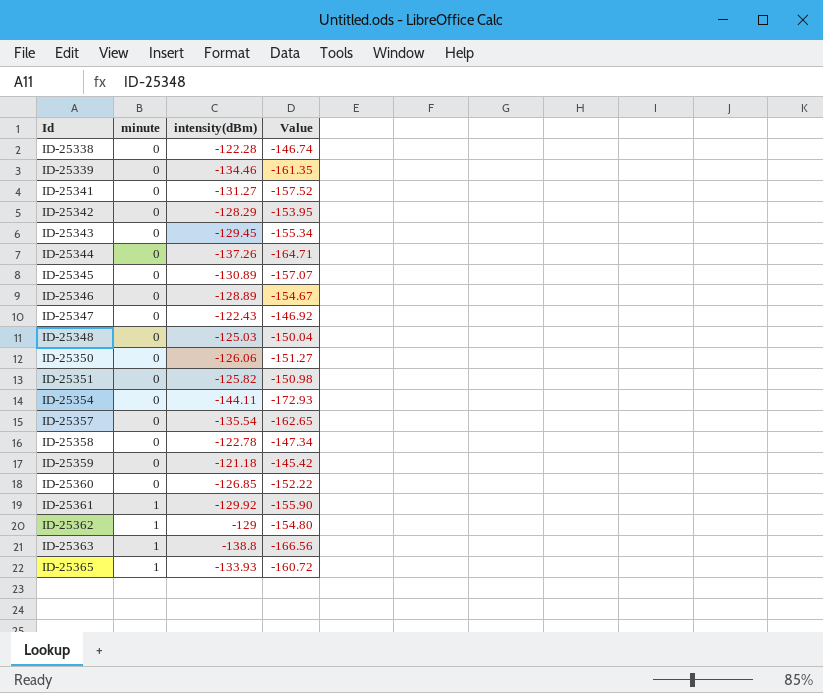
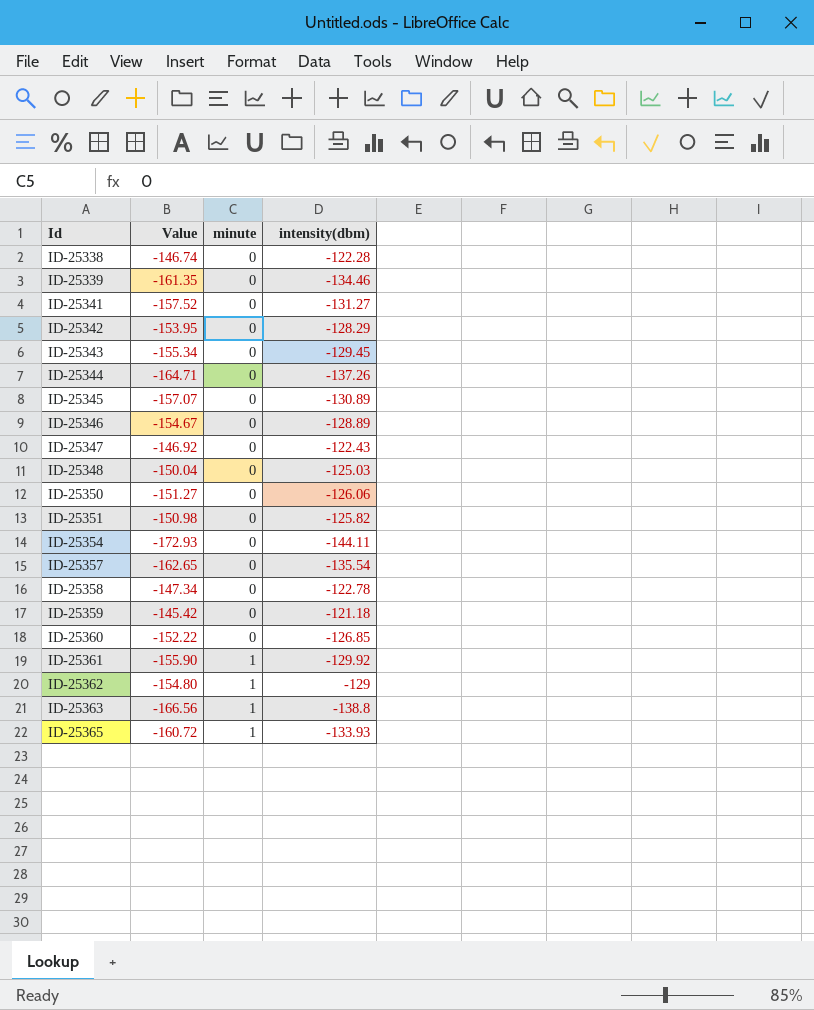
column Value | position: 4 -> 2
column name: intensity(dBm) -> intensity(dbm)

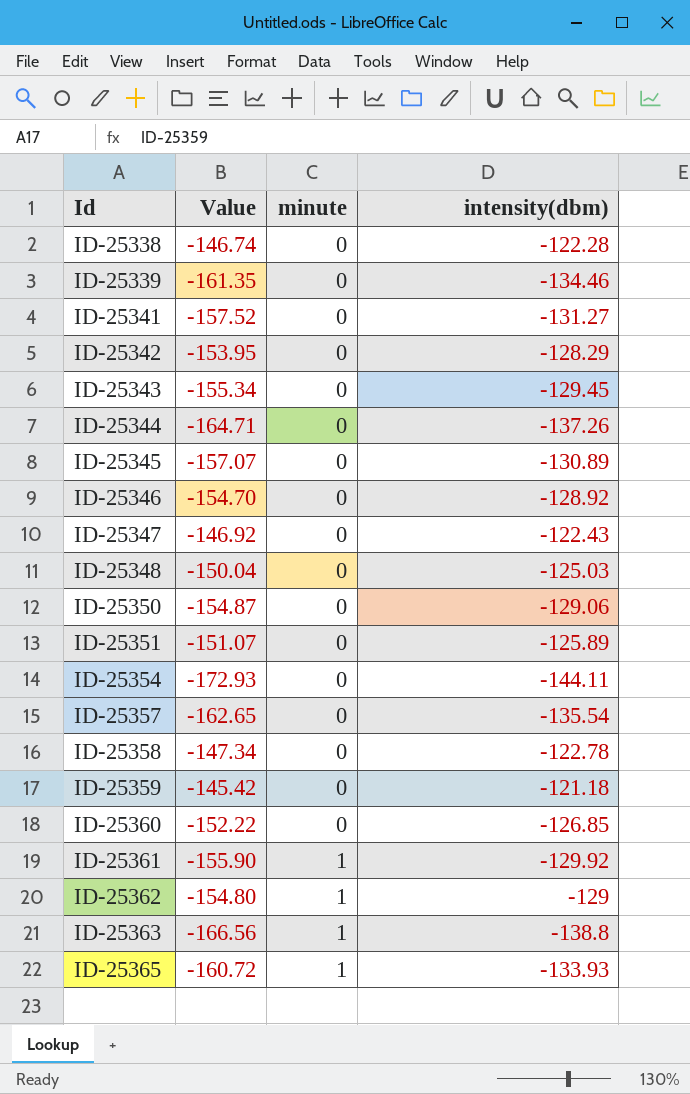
ID-25346 | Value: -154.67 -> -154.70
ID-25346 | intensity(dbm): -128.89 -> -128.92
ID-25350 | Value: -151.27 -> -154.87
ID-25350 | intensity(dbm): -126.06 -> -129.06
ID-25351 | Value: -150.98 -> -151.07
ID-25351 | intensity(dbm): -125.82 -> -125.89

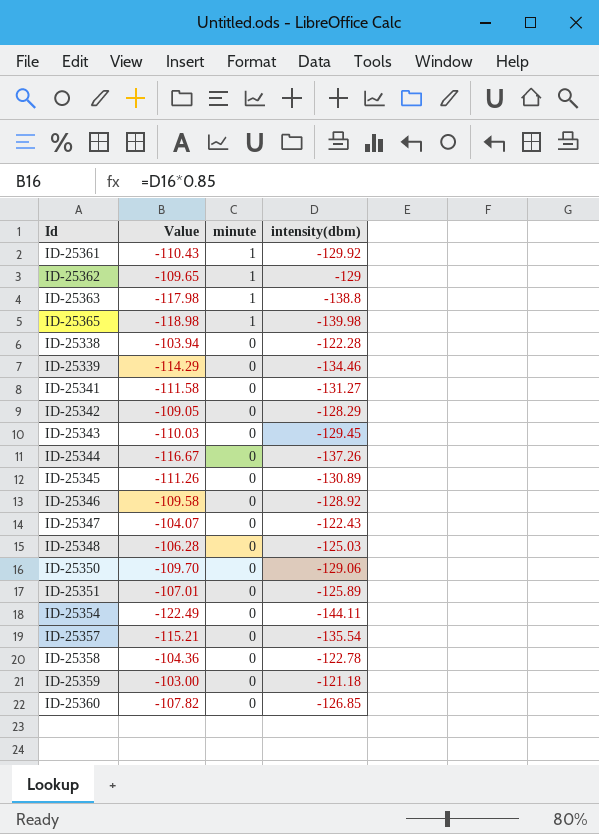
row order: Id ascending -> minute descending
column Value | formula: [intensity(dbm)] * 1.2 -> [intensity(dbm)] * 0.85
ID-25365 | intensity(dbm): -133.93 -> -139.98

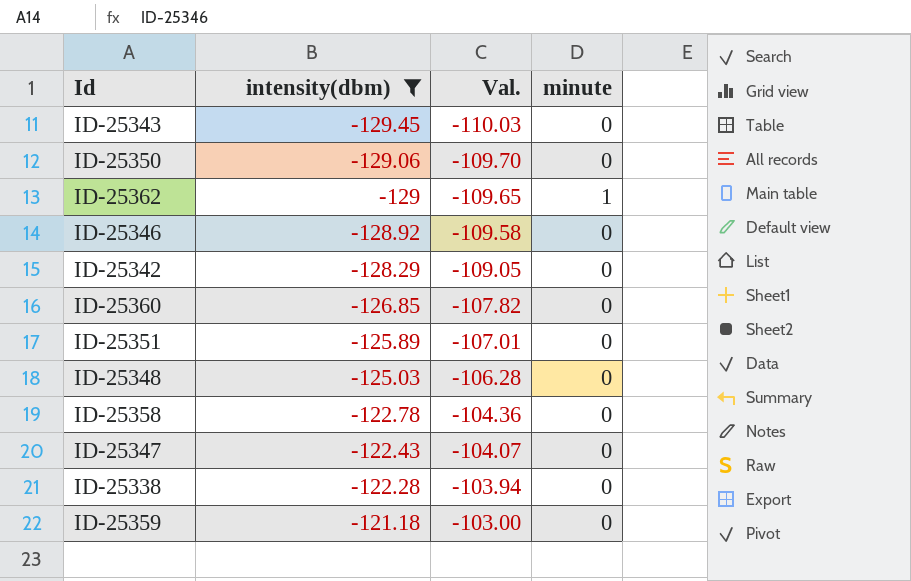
filter: none -> intensity(dbm) >= -129.45
row order: minute descending -> intensity(dbm) ascending
column intensity(dbm) | position: 4 -> 2
column name: Value -> Val.

